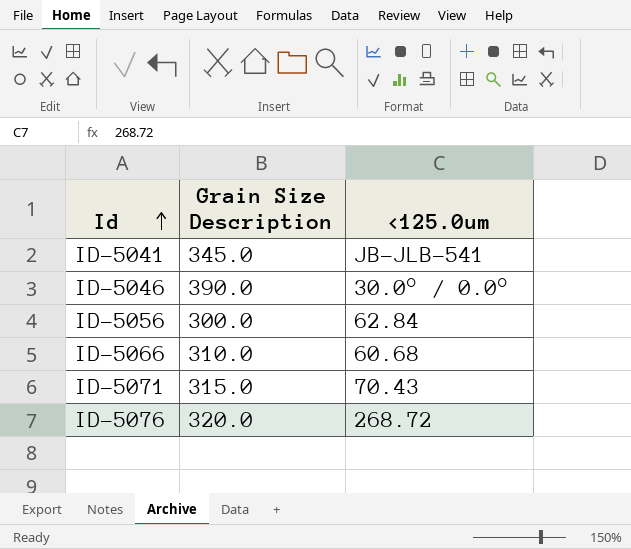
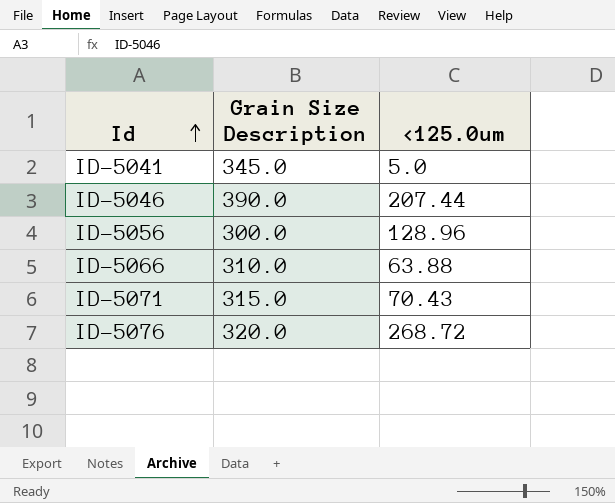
ID-5041 | <125.0um: JB-JLB-541 -> 5.0
ID-5046 | <125.0um: 30.0° / 0.0° -> 207.44
ID-5056 | <125.0um: 62.84 -> 128.96
ID-5066 | <125.0um: 60.68 -> 63.88

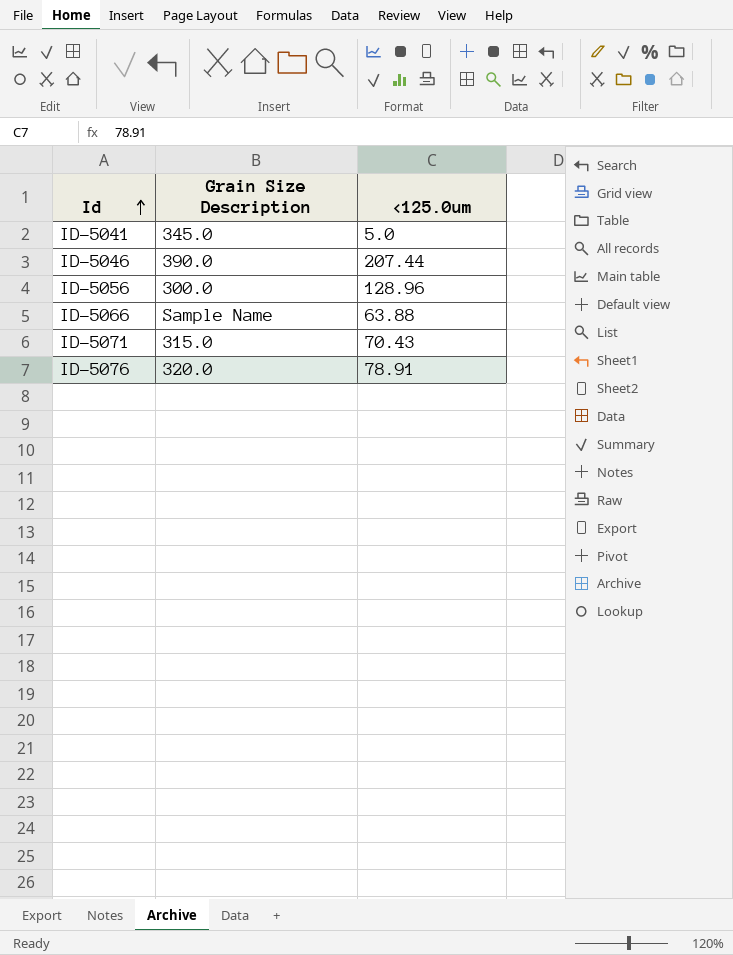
ID-5066 | Grain Size Description: 310.0 -> Sample Name
ID-5076 | <125.0um: 268.72 -> 78.91

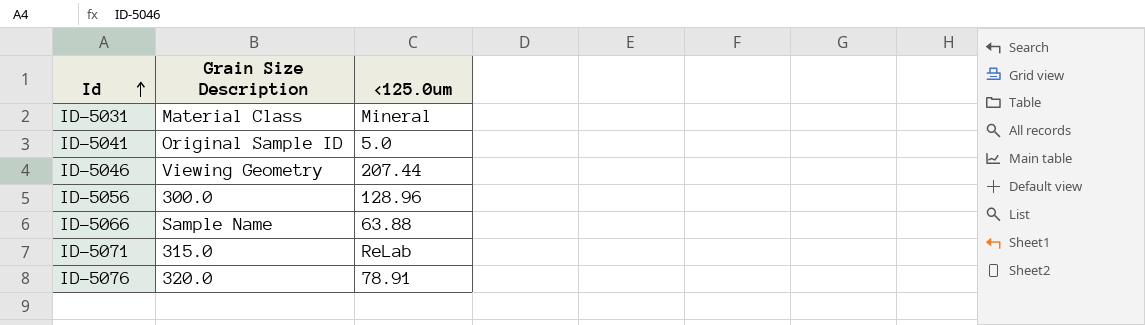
row ID-5031: none -> Material Class | Mineral
ID-5041 | Grain Size Description: 345.0 -> Original Sample ID
ID-5046 | Grain Size Description: 390.0 -> Viewing Geometry
ID-5071 | <125.0um: 70.43 -> ReLab

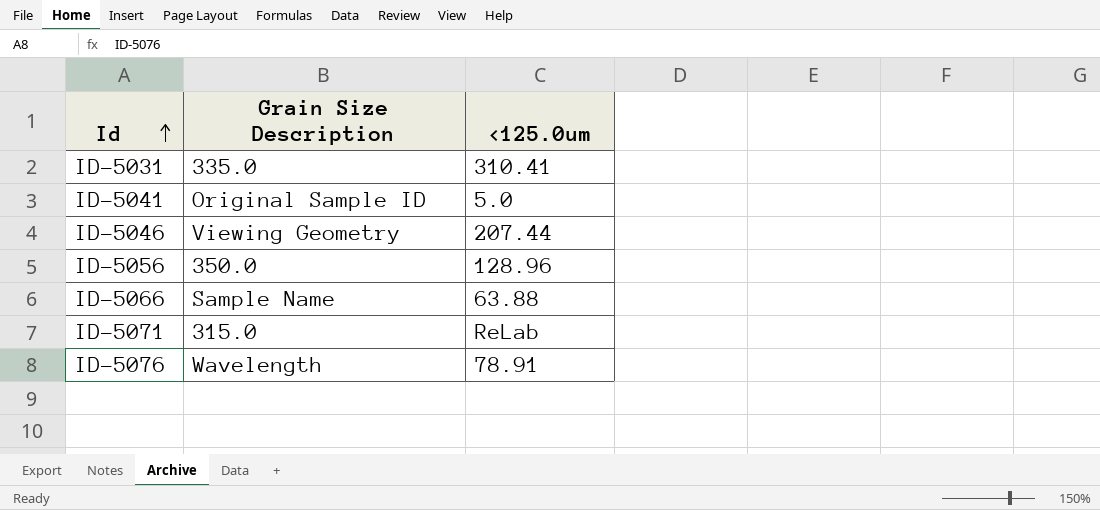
ID-5031 | Grain Size Description: Material Class -> 335.0
ID-5031 | <125.0um: Mineral -> 310.41
ID-5056 | Grain Size Description: 300.0 -> 350.0
ID-5076 | Grain Size Description: 320.0 -> Wavelength

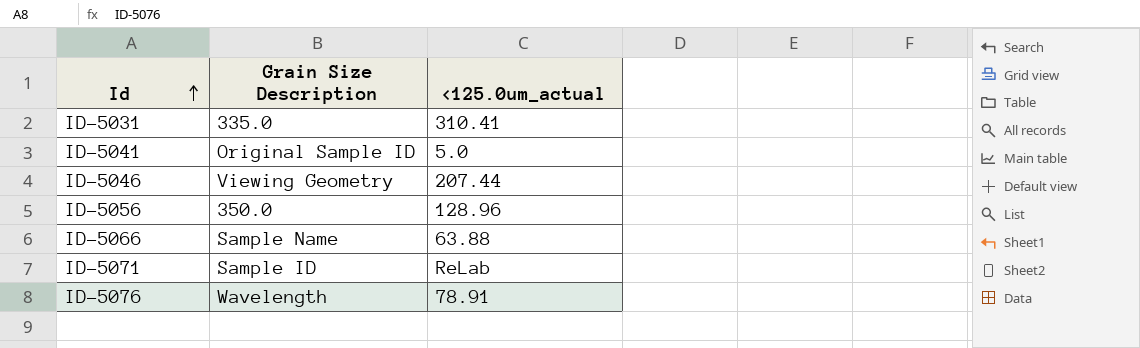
column name: <125.0um -> <125.0um_actual
ID-5071 | Grain Size Description: 315.0 -> Sample ID

